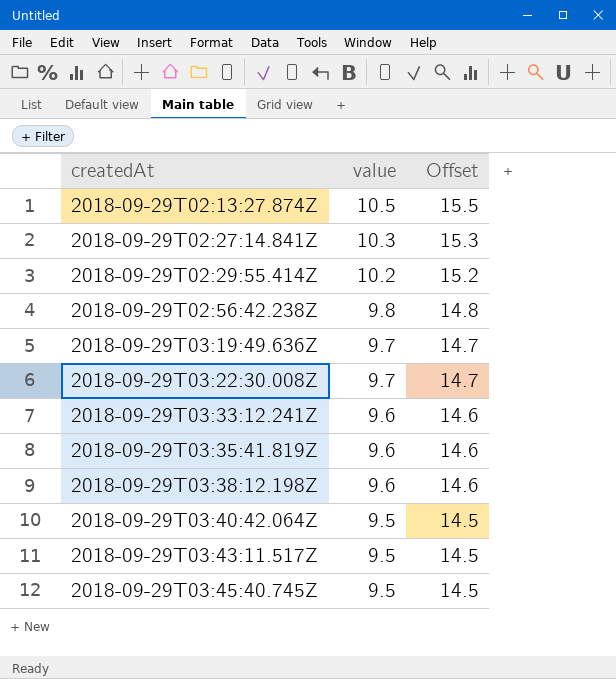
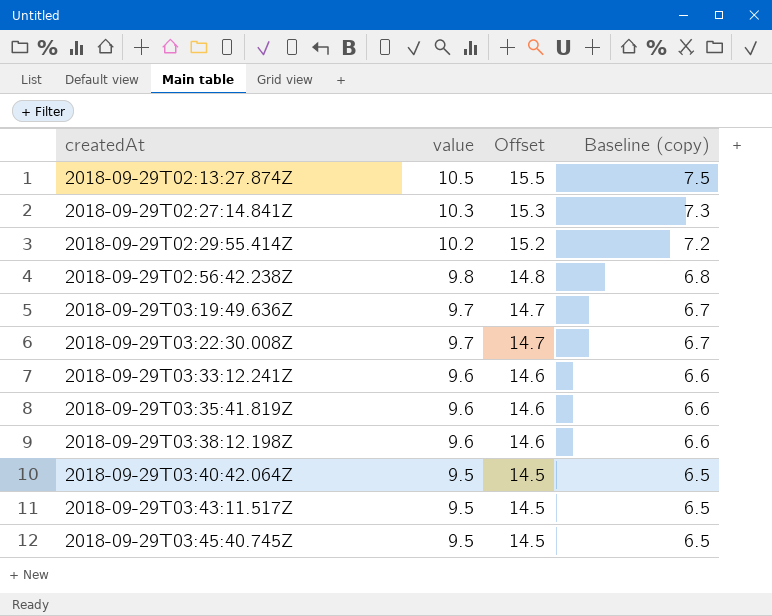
column Baseline (copy) | formula: none -> [value] - 3

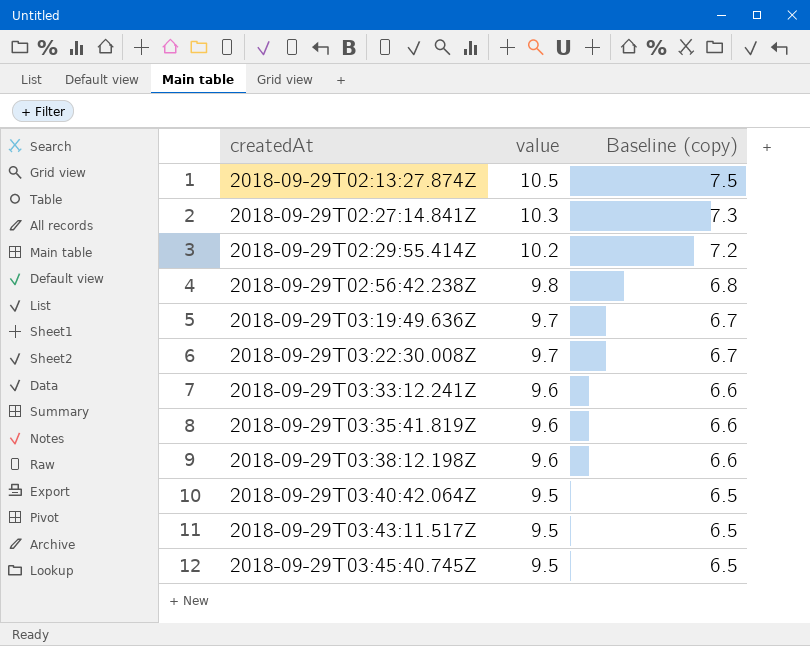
column Offset | formula: [value] + 5 -> none

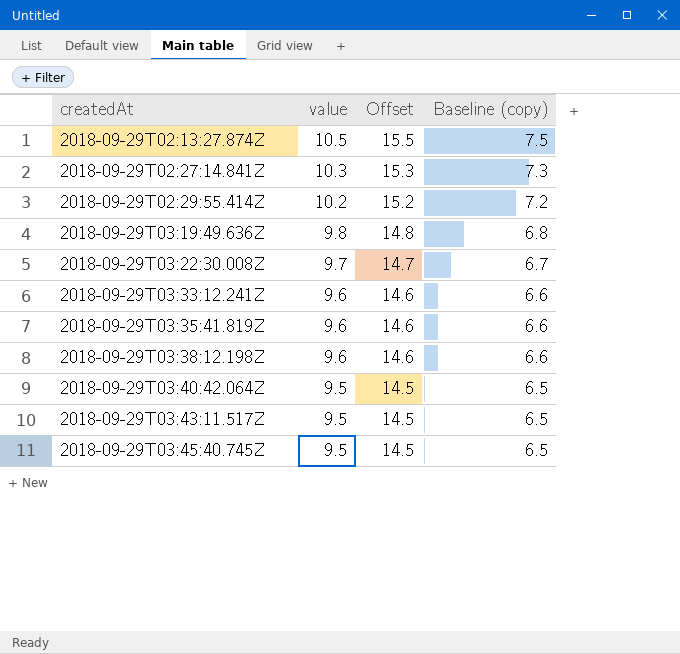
column Offset | formula: none -> [value] + 5
row 2018-09-29T02:56:42.238Z: 9.8 | 6.8 -> none
2018-09-29T03:19:49.636Z | value: 9.7 -> 9.8
2018-09-29T03:19:49.636Z | Baseline (copy): 6.7 -> 6.8

